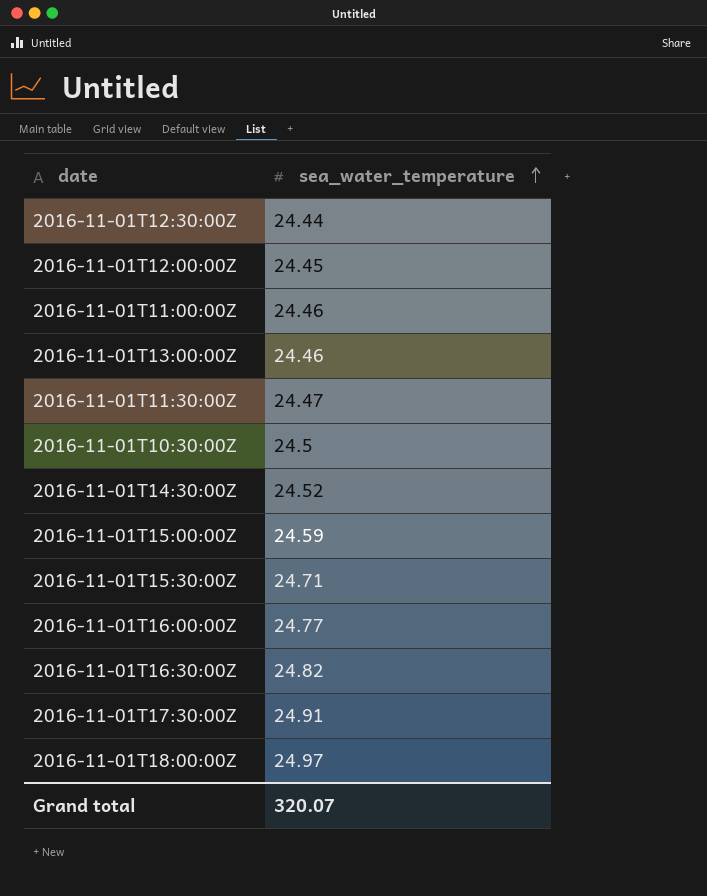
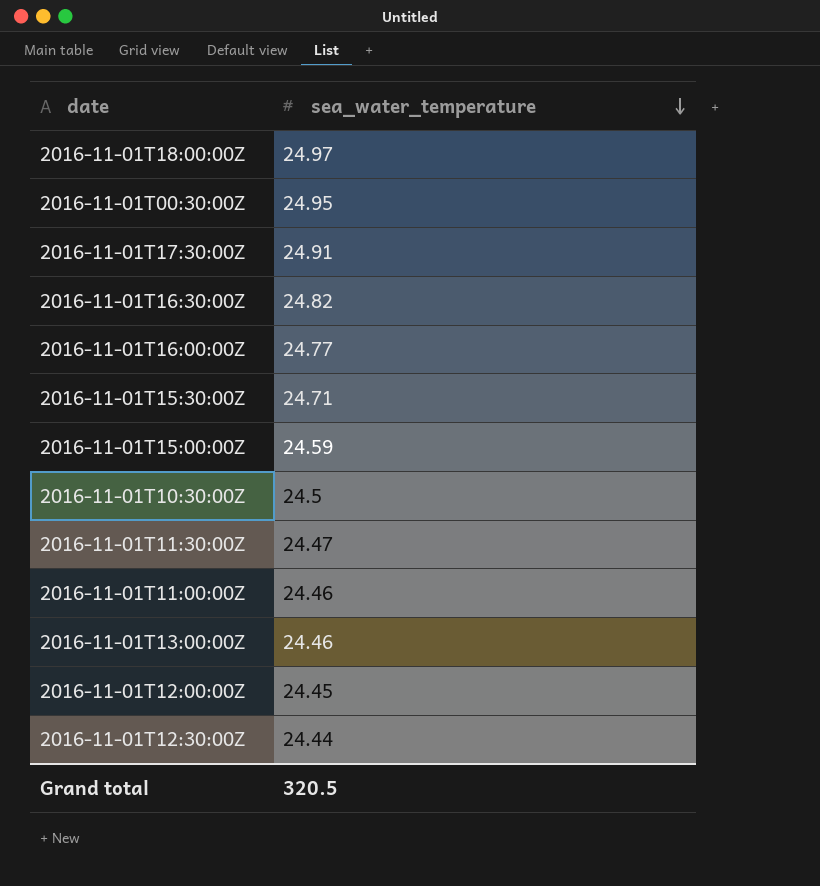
row order: sea_water_temperature ascending -> sea_water_temperature descending
row 2016-11-01T14:30:00Z: 24.52 -> none
row 2016-11-01T00:30:00Z: none -> 24.95
Grand total | sea_water_temperature: 320.07 -> 320.5

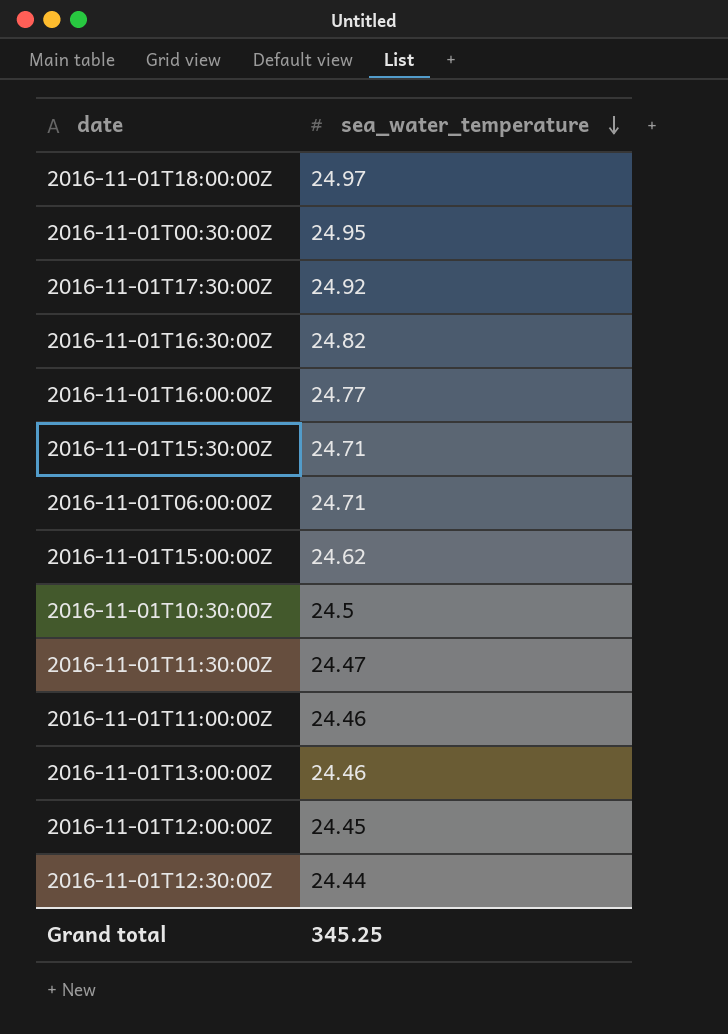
2016-11-01T17:30:00Z | sea_water_temperature: 24.91 -> 24.92
row 2016-11-01T06:00:00Z: none -> 24.71
2016-11-01T15:00:00Z | sea_water_temperature: 24.59 -> 24.62
Grand total | sea_water_temperature: 320.5 -> 345.25

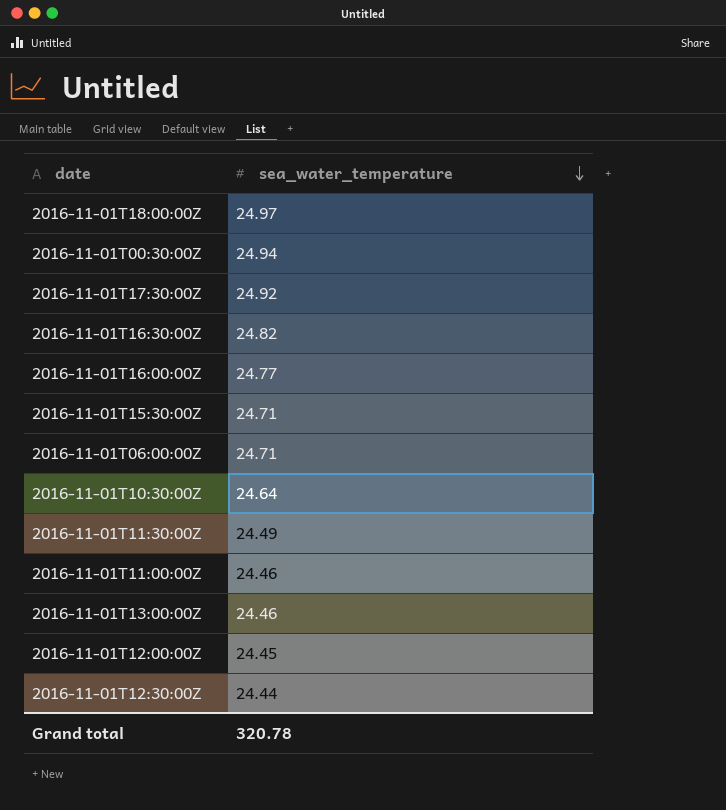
row 2016-11-01T15:00:00Z: 24.62 -> none
2016-11-01T00:30:00Z | sea_water_temperature: 24.95 -> 24.94
2016-11-01T10:30:00Z | sea_water_temperature: 24.5 -> 24.64
2016-11-01T11:30:00Z | sea_water_temperature: 24.47 -> 24.49
Grand total | sea_water_temperature: 345.25 -> 320.78

